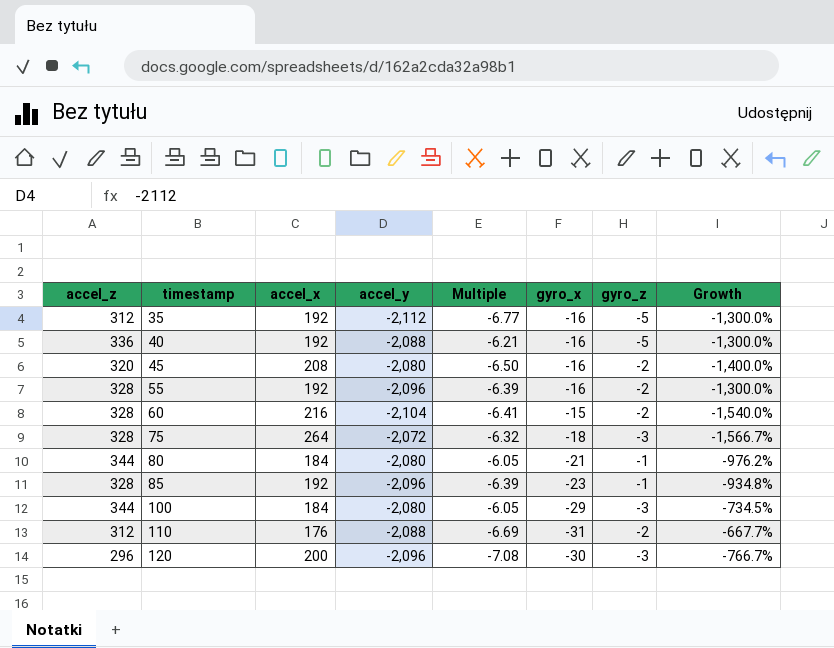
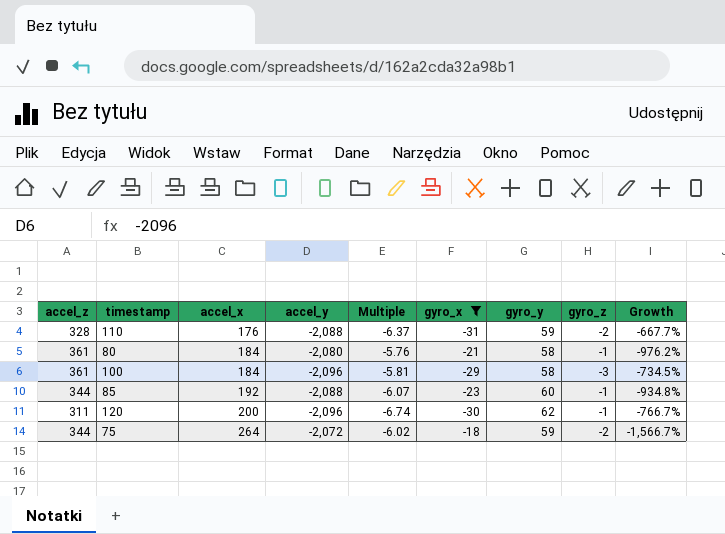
filter: none -> gyro_x <= -18
row order: timestamp ascending -> accel_x ascending
column gyro_y | position: none -> 7
110 | accel_z: 312 -> 328
110 | Multiple: -6.69 -> -6.37
80 | accel_z: 344 -> 361
80 | Multiple: -6.05 -> -5.76
100 | accel_z: 344 -> 361
100 | accel_y: -2,080 -> -2,096
100 | Multiple: -6.05 -> -5.81
85 | accel_z: 328 -> 344
85 | accel_y: -2,096 -> -2,088
85 | Multiple: -6.39 -> -6.07
120 | accel_z: 296 -> 311
120 | Multiple: -7.08 -> -6.74
120 | gyro_z: -3 -> -1
75 | accel_z: 328 -> 344
75 | Multiple: -6.32 -> -6.02
75 | gyro_z: -3 -> -2

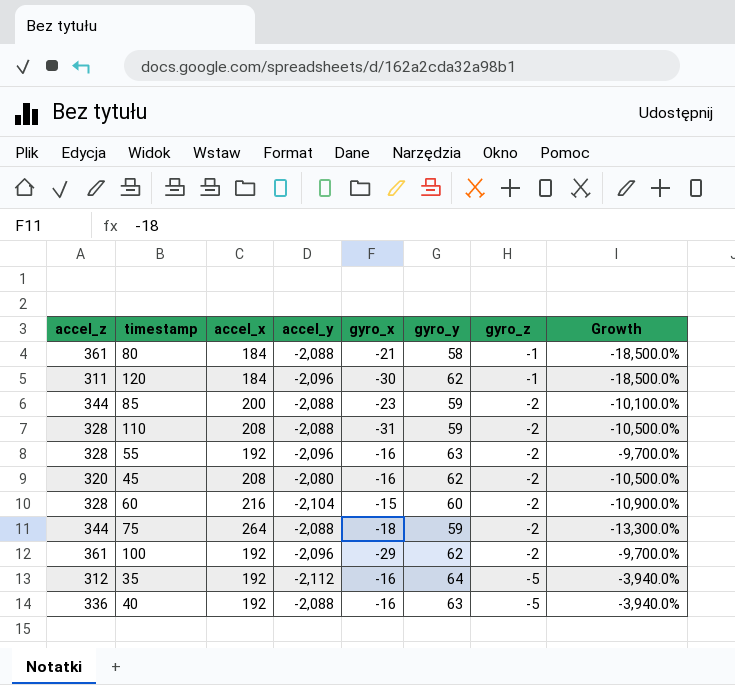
filter: gyro_x <= -18 -> none
row order: accel_x ascending -> gyro_z descending
column Multiple | formula: [accel_y] / [accel_z] -> none
column Growth | formula: ([accel_x] - [gyro_x]) / [gyro_x] -> ([accel_x] - [gyro_z]) / [gyro_z]
80 | accel_y: -2,080 -> -2,088
120 | accel_x: 200 -> 184
85 | accel_x: 192 -> 200
85 | gyro_y: 60 -> 59
85 | gyro_z: -1 -> -2
110 | accel_x: 176 -> 208
75 | accel_y: -2,072 -> -2,088
100 | accel_x: 184 -> 192
100 | gyro_y: 58 -> 62
100 | gyro_z: -3 -> -2

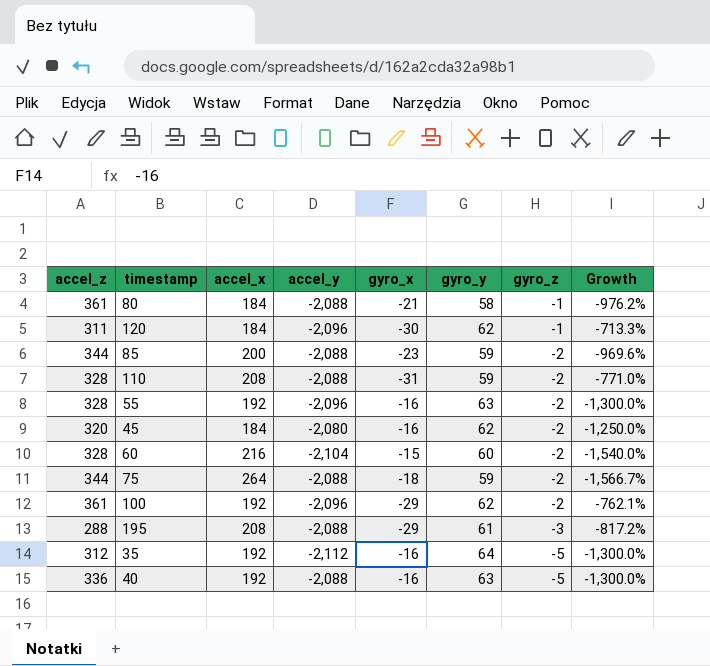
column Growth | formula: ([accel_x] - [gyro_z]) / [gyro_z] -> ([accel_x] - [gyro_x]) / [gyro_x]
45 | accel_x: 208 -> 184
row 195: none -> 288 | 208 | -2,088 | -29 | 61 | -3 | -817.2%

